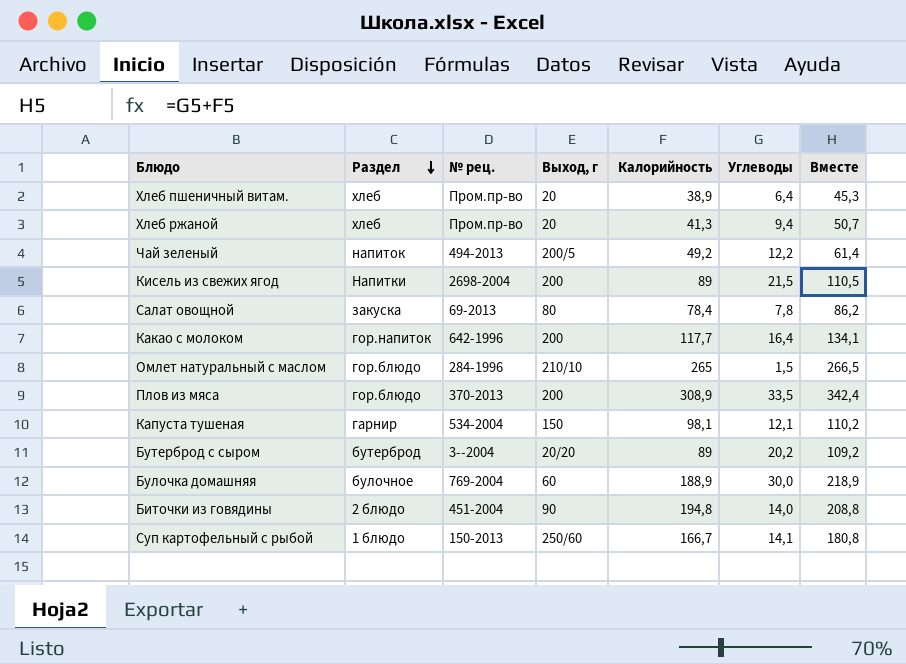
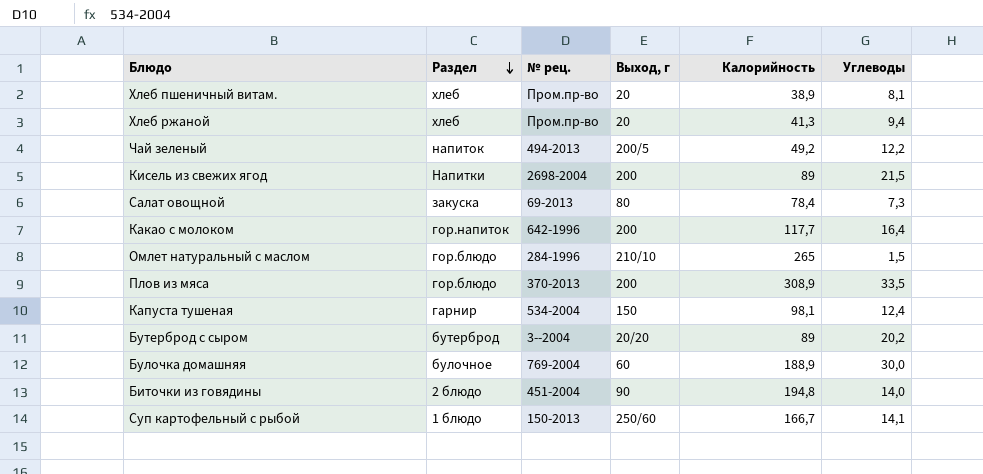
column Вместе | formula: [Калорийность] + [Углеводы] -> none
Хлеб пшеничный витам. | Углеводы: 6,4 -> 8,1
Салат овощной | Углеводы: 7,8 -> 7,3
Капуста тушеная | Углеводы: 12,1 -> 12,4

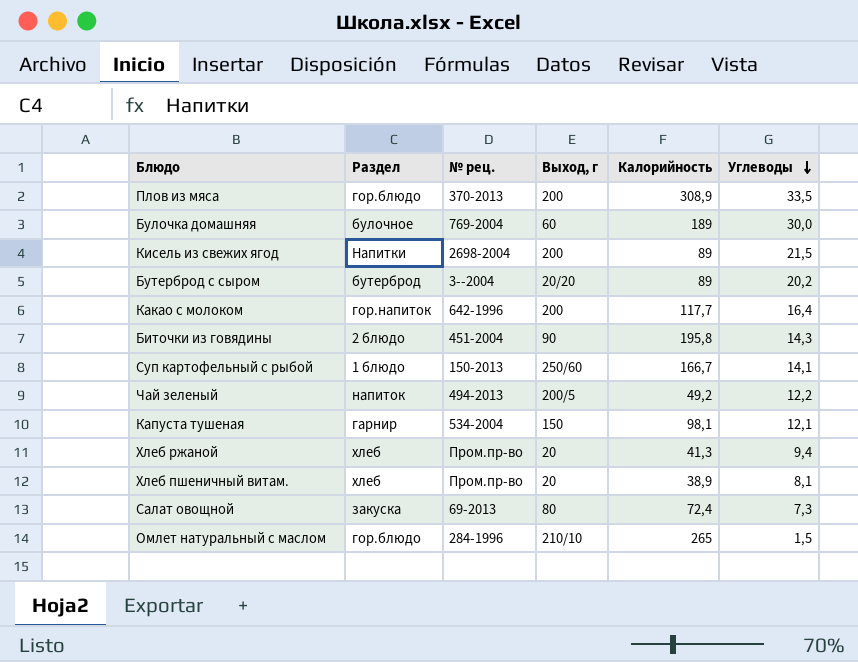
row order: Раздел descending -> Углеводы descending
Булочка домашняя | Калорийность: 188,9 -> 189
Биточки из говядины | Калорийность: 194,8 -> 195,8
Биточки из говядины | Углеводы: 14,0 -> 14,3
Капуста тушеная | Углеводы: 12,4 -> 12,1
Салат овощной | Калорийность: 78,4 -> 72,4

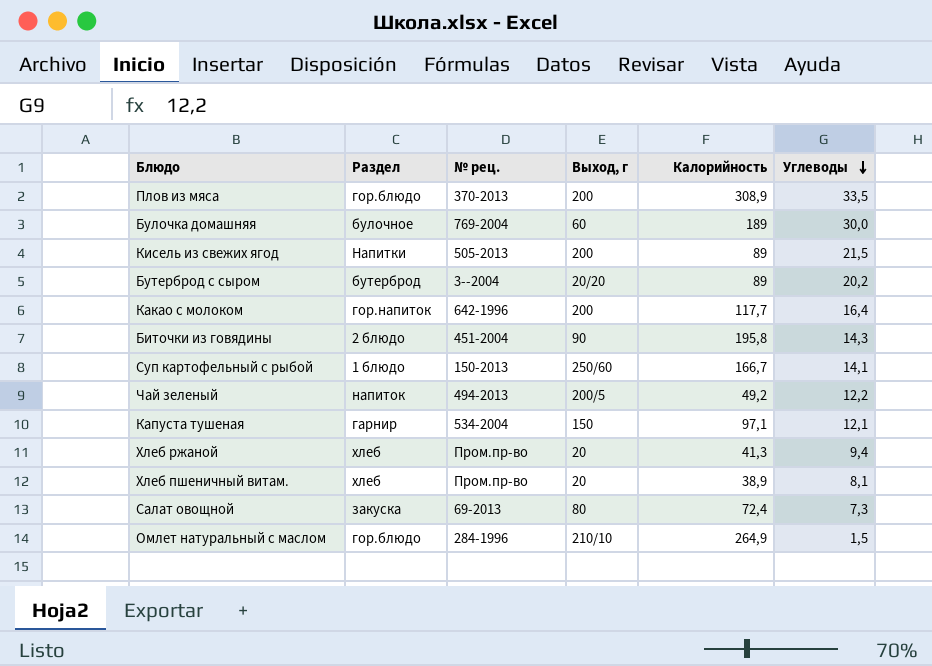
Кисель из свежих ягод | № рец.: 2698-2004 -> 505-2013
Капуста тушеная | Калорийность: 98,1 -> 97,1
Омлет натуральный с маслом | Калорийность: 265 -> 264,9

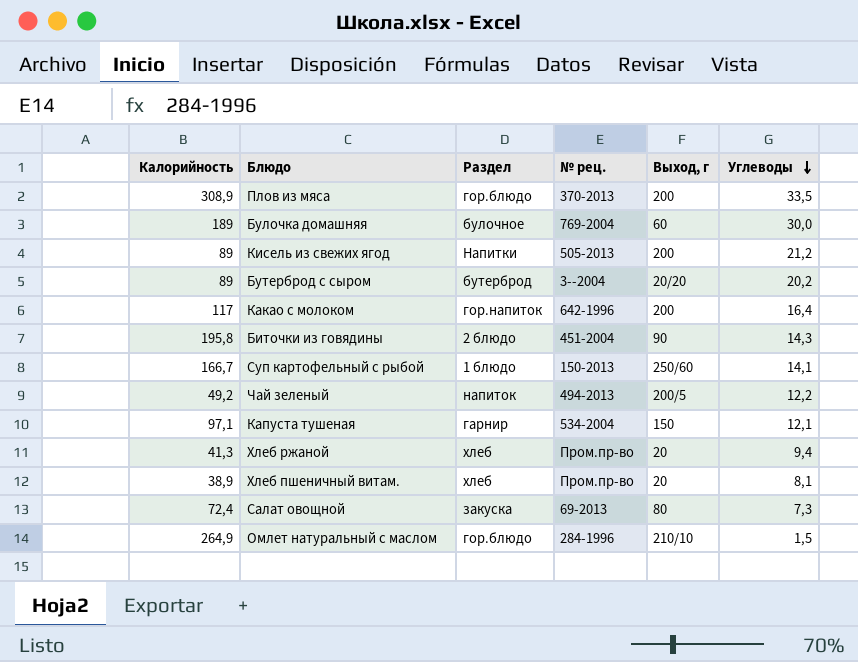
column Калорийность | position: 5 -> 1
Кисель из свежих ягод | Углеводы: 21,5 -> 21,2
Какао с молоком | Калорийность: 117,7 -> 117

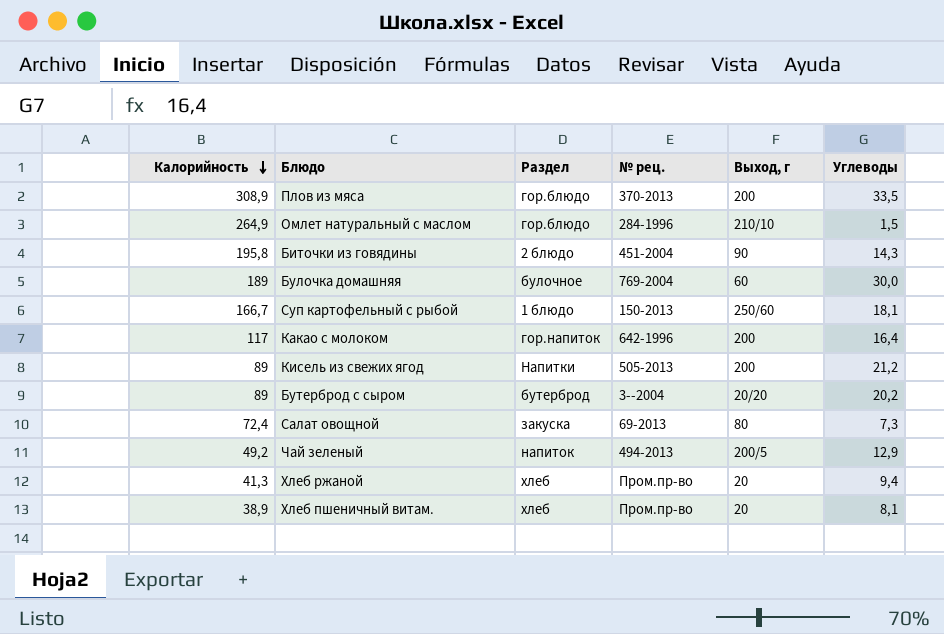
row order: Углеводы descending -> Калорийность descending
row Капуста тушеная: 97,1 | гарнир | 534-2004 | 150 | 12,1 -> none
Суп картофельный с рыбой | Углеводы: 14,1 -> 18,1
Чай зеленый | Углеводы: 12,2 -> 12,9

